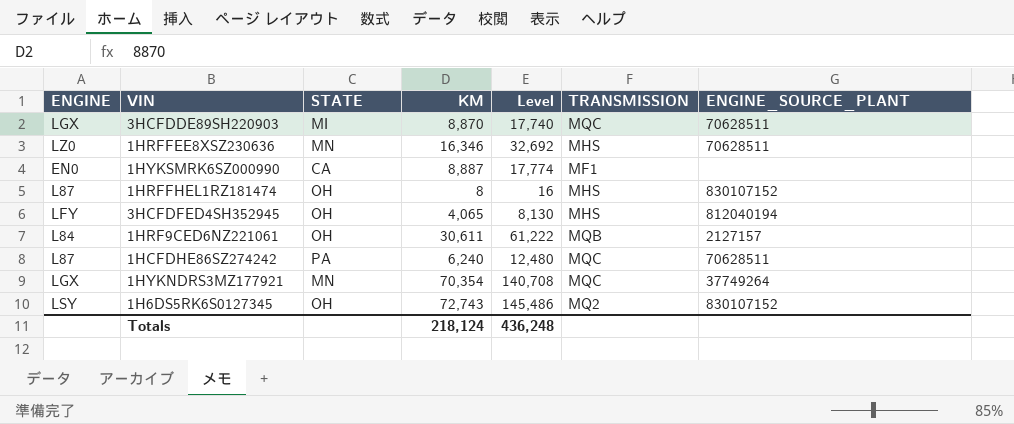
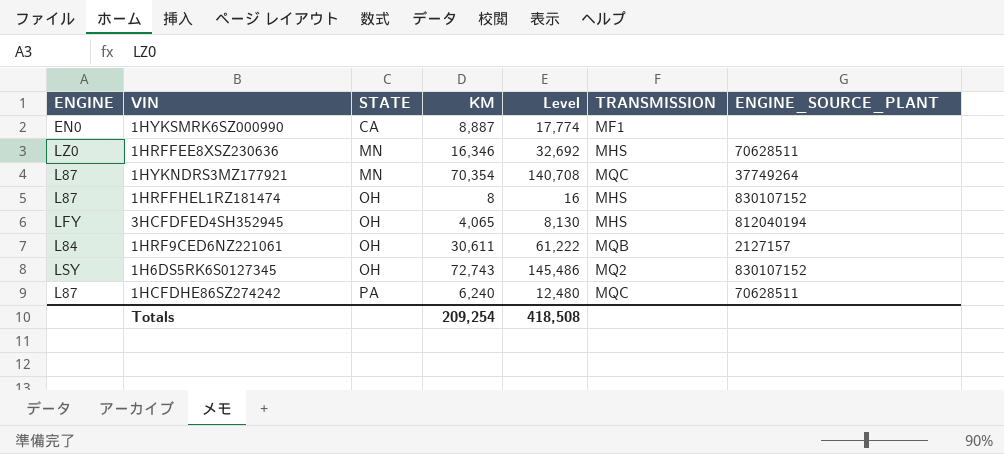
row order: none -> STATE ascending
row 3HCFDDE89SH220903: LGX | MI | 8,870 | 17,740 | MQC | 70628511 -> none
1HYKNDRS3MZ177921 | ENGINE: LGX -> L87
Totals | KM: 218,124 -> 209,254
Totals | Level: 436,248 -> 418,508

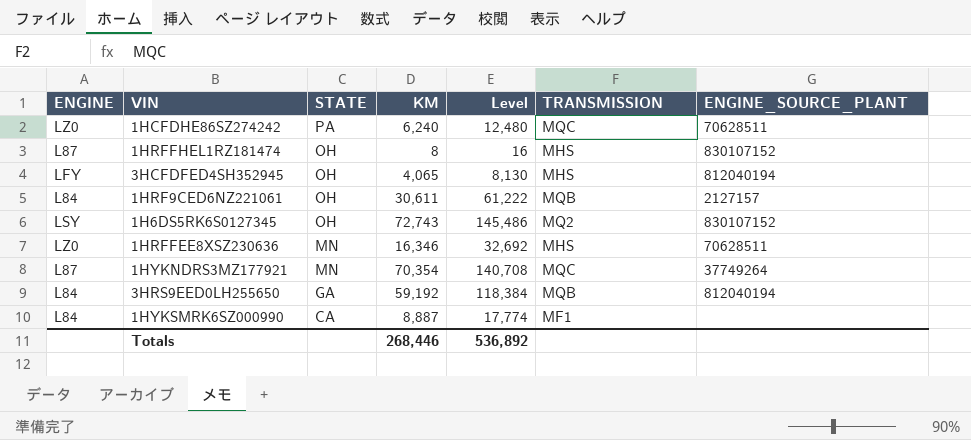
row order: STATE ascending -> STATE descending
1HCFDHE86SZ274242 | ENGINE: L87 -> LZ0
row 3HRS9EED0LH255650: none -> L84 | GA | 59,192 | 118,384 | MQB | 812040194
1HYKSMRK6SZ000990 | ENGINE: EN0 -> L84
Totals | KM: 209,254 -> 268,446
Totals | Level: 418,508 -> 536,892

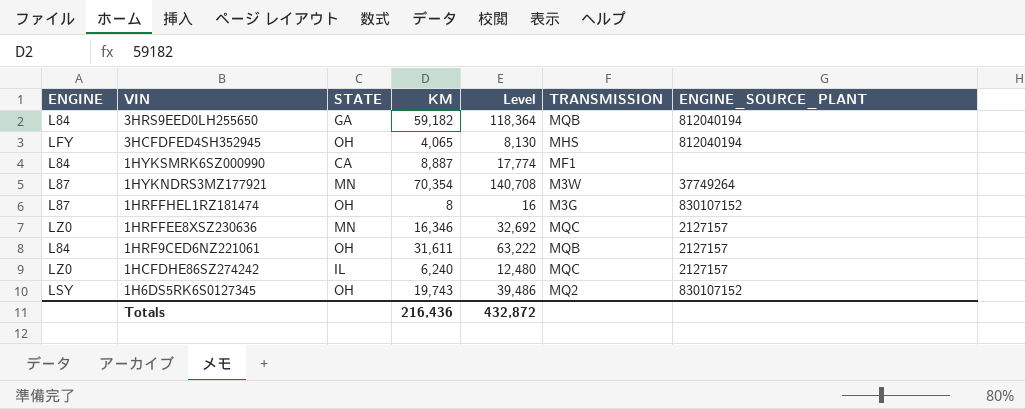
row order: STATE descending -> VIN descending
3HRS9EED0LH255650 | KM: 59,192 -> 59,182
3HRS9EED0LH255650 | Level: 118,384 -> 118,364
1HYKNDRS3MZ177921 | TRANSMISSION: MQC -> M3W
1HRFFHEL1RZ181474 | TRANSMISSION: MHS -> M3G
1HRFFEE8XSZ230636 | TRANSMISSION: MHS -> MQC
1HRFFEE8XSZ230636 | ENGINE_SOURCE_PLANT: 70628511 -> 2127157
1HRF9CED6NZ221061 | KM: 30,611 -> 31,611
1HRF9CED6NZ221061 | Level: 61,222 -> 63,222
1HCFDHE86SZ274242 | STATE: PA -> IL
1HCFDHE86SZ274242 | ENGINE_SOURCE_PLANT: 70628511 -> 2127157
1H6DS5RK6S0127345 | KM: 72,743 -> 19,743
1H6DS5RK6S0127345 | Level: 145,486 -> 39,486
Totals | KM: 268,446 -> 216,436
Totals | Level: 536,892 -> 432,872

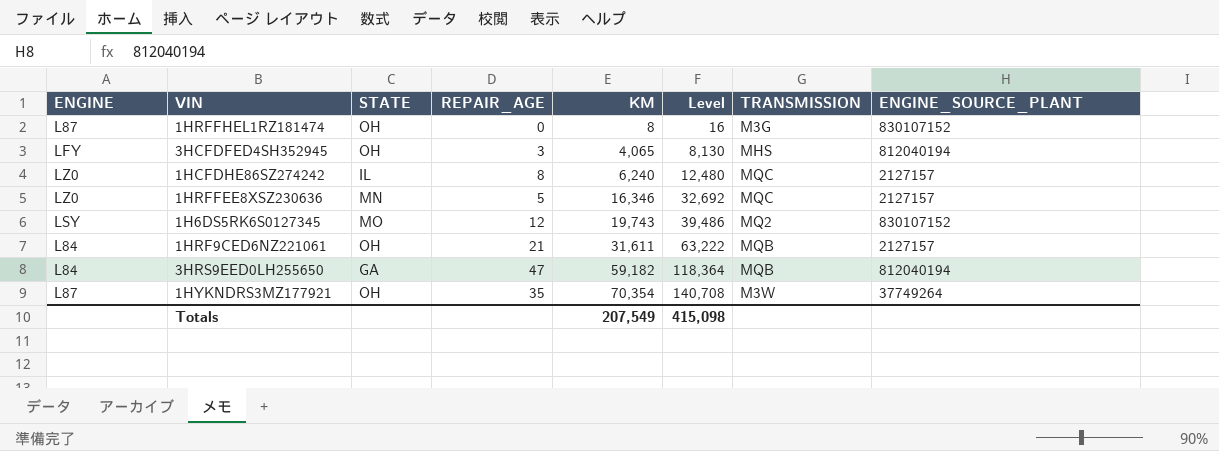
row order: VIN descending -> KM ascending
column REPAIR_AGE | position: none -> 4
row 1HYKSMRK6SZ000990: L84 | CA | 8,887 | 17,774 | MF1 | none -> none
1H6DS5RK6S0127345 | STATE: OH -> MO
1HYKNDRS3MZ177921 | STATE: MN -> OH
Totals | KM: 216,436 -> 207,549
Totals | Level: 432,872 -> 415,098

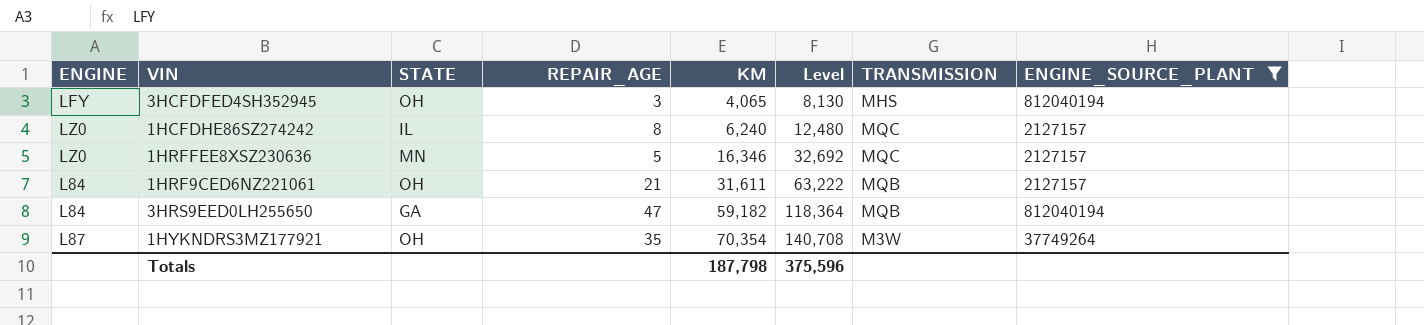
filter: none -> ENGINE_SOURCE_PLANT != 830107152
Totals | KM: 207,549 -> 187,798
Totals | Level: 415,098 -> 375,596

